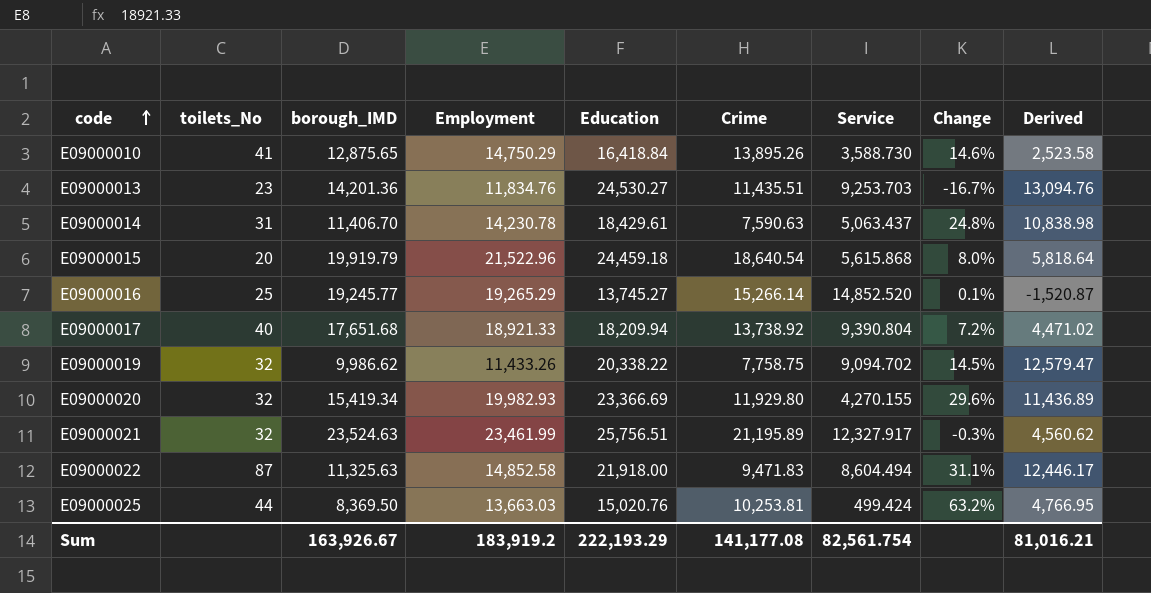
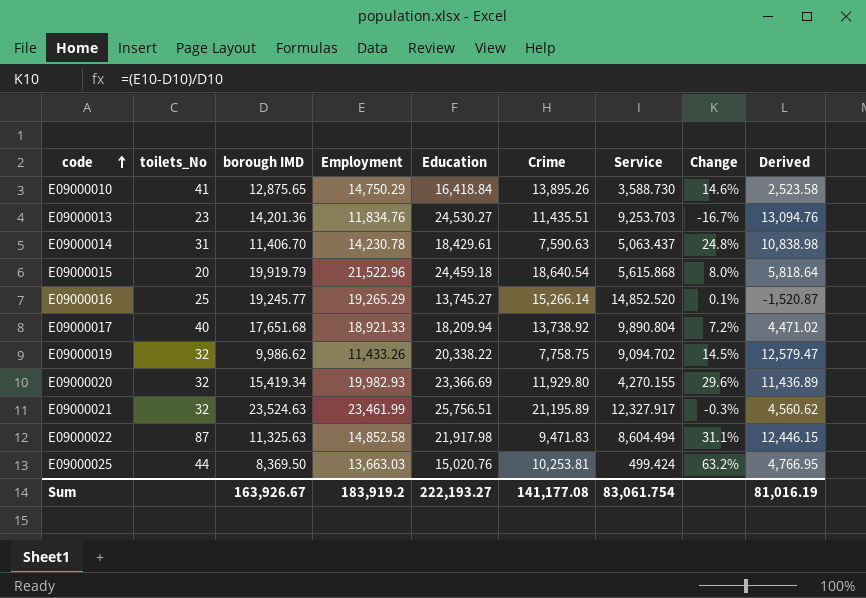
column name: borough_IMD -> borough IMD
E09000017 | Service: 9,390.804 -> 9,890.804
E09000022 | Education: 21,918.00 -> 21,917.98
E09000022 | Derived: 12,446.17 -> 12,446.15
Sum | Education: 222,193.29 -> 222,193.27
Sum | Service: 82,561.754 -> 83,061.754
Sum | Derived: 81,016.21 -> 81,016.19

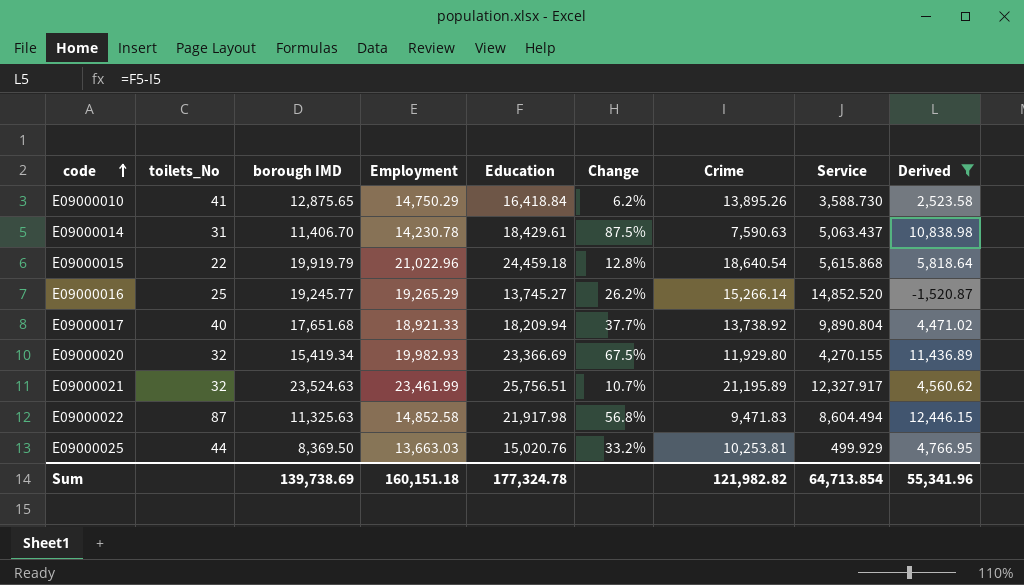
filter: none -> Derived <= 12,446.15
column Change | formula: ([Employment] - [borough IMD]) / [borough IMD] -> ([Employment] - [Crime]) / [Crime]
column Change | position: 8 -> 6
E09000015 | toilets_No: 20 -> 22
E09000015 | Employment: 21,522.96 -> 21,022.96
E09000025 | Service: 499.424 -> 499.929
Sum | borough IMD: 163,926.67 -> 139,738.69
Sum | Employment: 183,919.2 -> 160,151.18
Sum | Education: 222,193.27 -> 177,324.78
Sum | Crime: 141,177.08 -> 121,982.82
Sum | Service: 83,061.754 -> 64,713.854
Sum | Derived: 81,016.19 -> 55,341.96

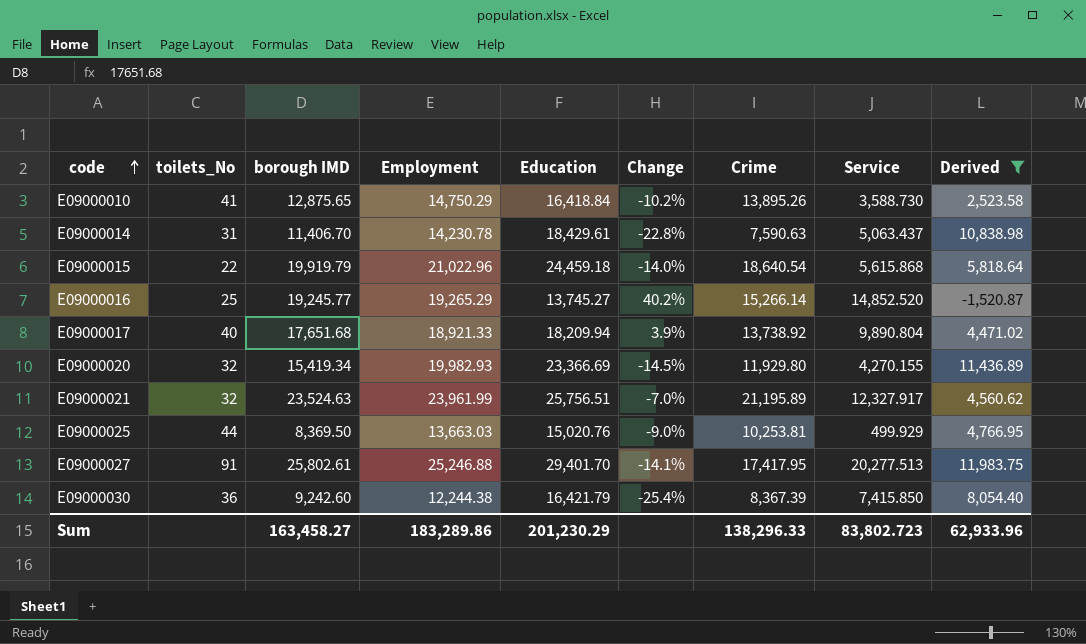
column Change | formula: ([Employment] - [Crime]) / [Crime] -> ([Employment] - [Education]) / [Education]
row E09000022: 87 | 11,325.63 | 14,852.58 | 21,917.98 | 56.8% | 9,471.83 | 8,604.494 | 12,446.15 -> none
E09000021 | Employment: 23,461.99 -> 23,961.99
row E09000027: none -> 91 | 25,802.61 | 25,246.88 | 29,401.70 | -14.1% | 17,417.95 | 20,277.513 | 11,983.75
row E09000030: none -> 36 | 9,242.60 | 12,244.38 | 16,421.79 | -25.4% | 8,367.39 | 7,415.850 | 8,054.40
Sum | borough IMD: 139,738.69 -> 163,458.27
Sum | Employment: 160,151.18 -> 183,289.86
Sum | Education: 177,324.78 -> 201,230.29
Sum | Crime: 121,982.82 -> 138,296.33
Sum | Service: 64,713.854 -> 83,802.723
Sum | Derived: 55,341.96 -> 62,933.96

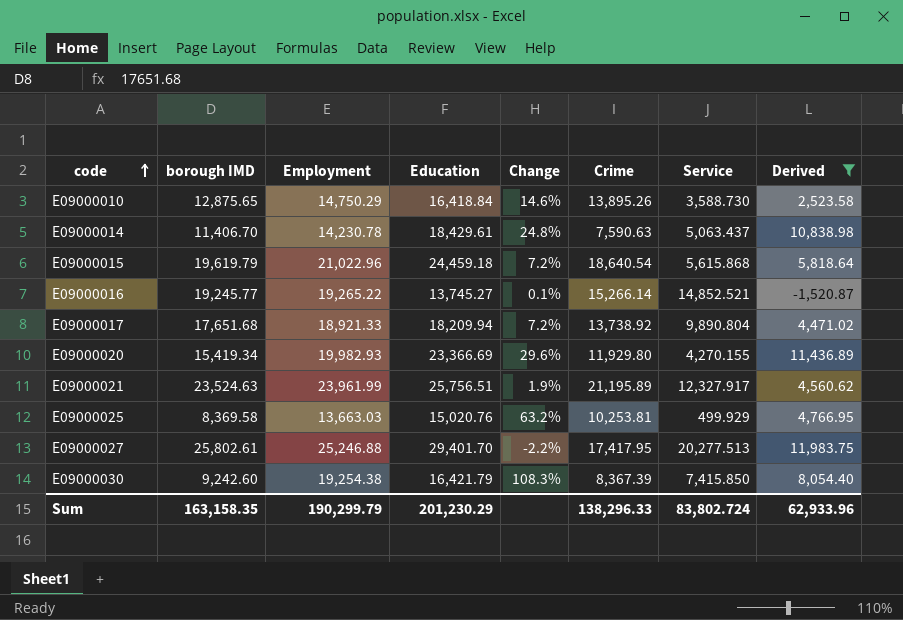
column toilets_No | position: 2 -> none
column Change | formula: ([Employment] - [Education]) / [Education] -> ([Employment] - [borough IMD]) / [borough IMD]
E09000015 | borough IMD: 19,919.79 -> 19,619.79
E09000016 | Employment: 19,265.29 -> 19,265.22
E09000016 | Service: 14,852.520 -> 14,852.521
E09000025 | borough IMD: 8,369.50 -> 8,369.58
E09000030 | Employment: 12,244.38 -> 19,254.38
Sum | borough IMD: 163,458.27 -> 163,158.35
Sum | Employment: 183,289.86 -> 190,299.79
Sum | Service: 83,802.723 -> 83,802.724

